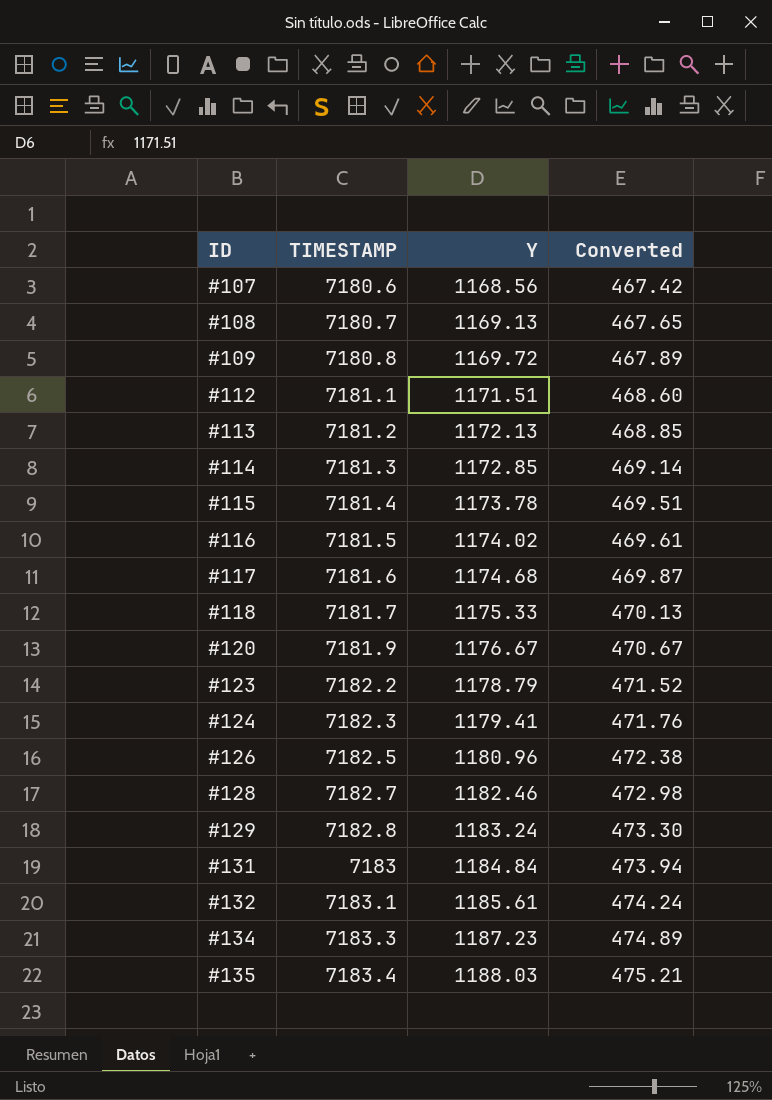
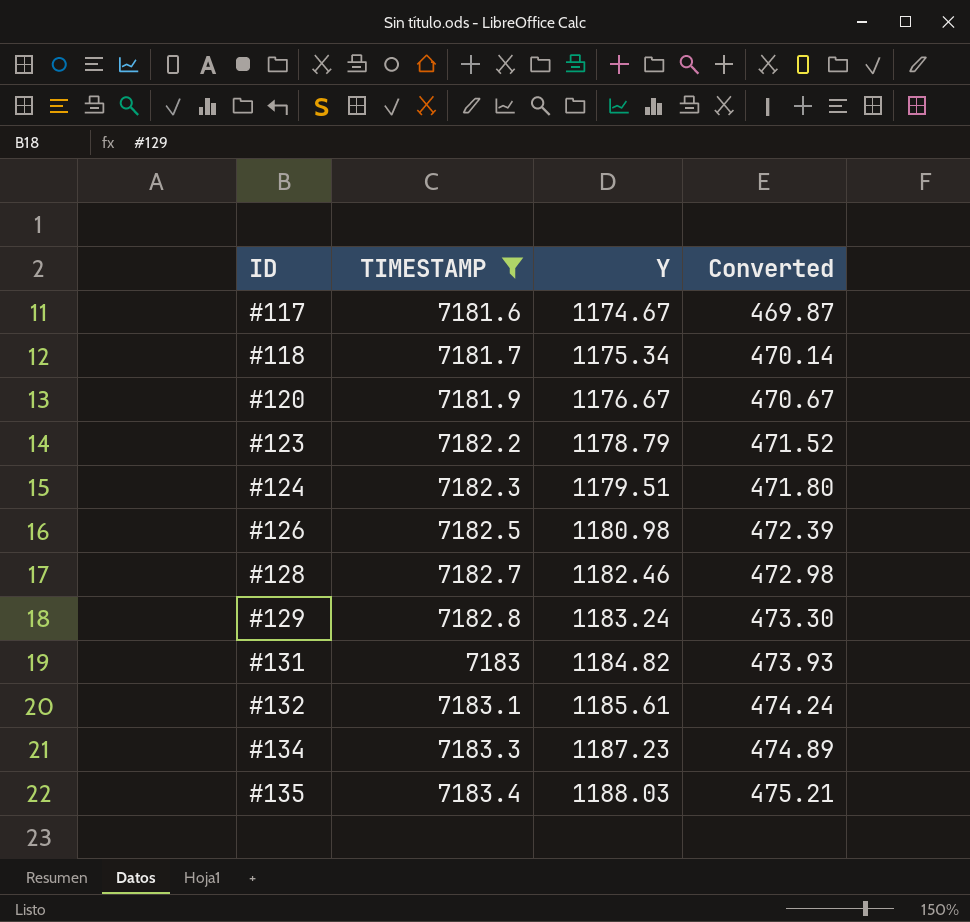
filter: none -> TIMESTAMP >= 7181.6
#117 | Y: 1174.68 -> 1174.67
#118 | Y: 1175.33 -> 1175.34
#118 | Converted: 470.13 -> 470.14
#124 | Y: 1179.41 -> 1179.51
#124 | Converted: 471.76 -> 471.80
#126 | Y: 1180.96 -> 1180.98
#126 | Converted: 472.38 -> 472.39
#131 | Y: 1184.84 -> 1184.82
#131 | Converted: 473.94 -> 473.93

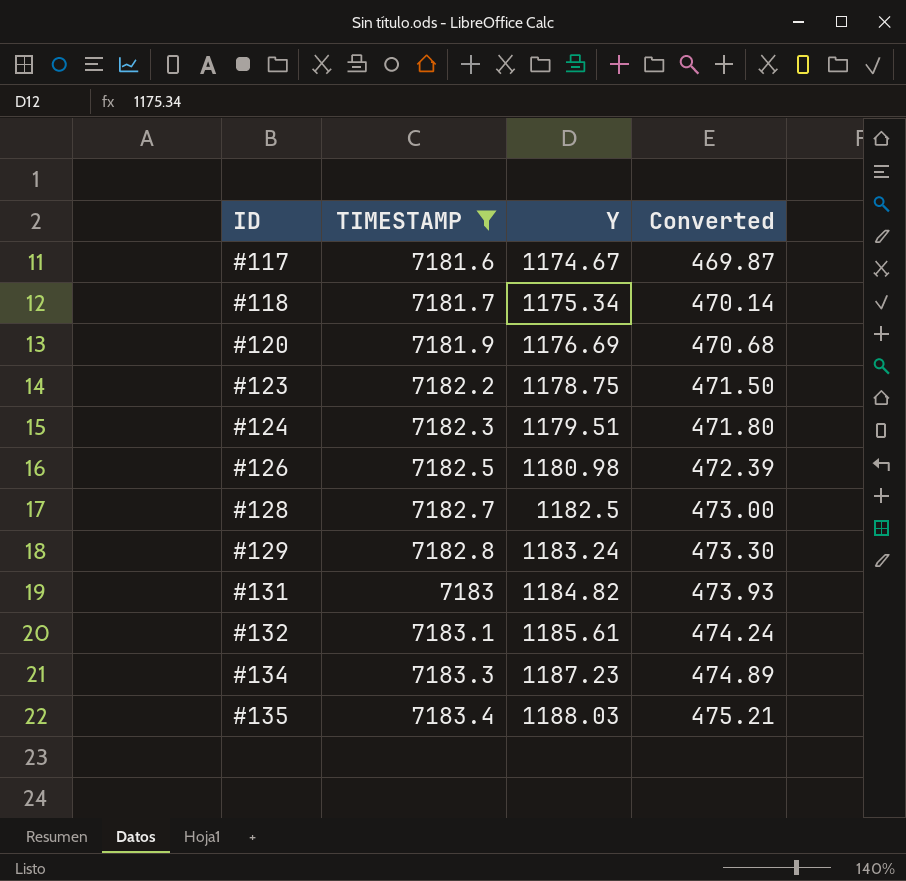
#120 | Y: 1176.67 -> 1176.69
#120 | Converted: 470.67 -> 470.68
#123 | Y: 1178.79 -> 1178.75
#123 | Converted: 471.52 -> 471.50
#128 | Y: 1182.46 -> 1182.5
#128 | Converted: 472.98 -> 473.00

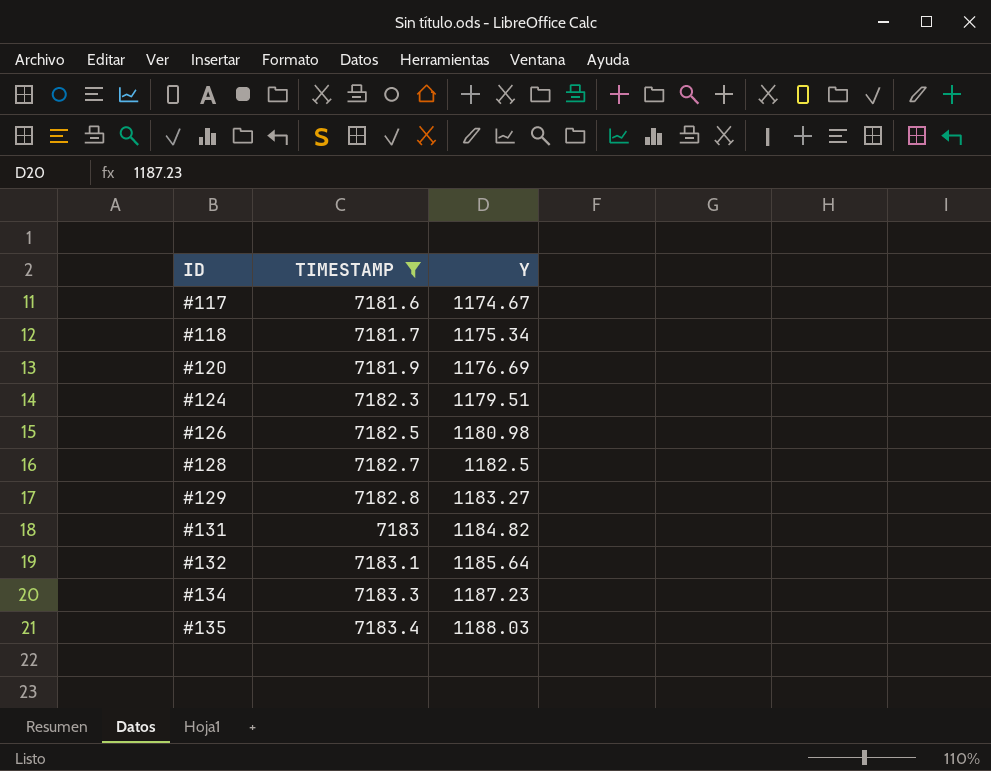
column Converted | formula: [Y] * 0.4 -> none
row #123: 7182.2 | 1178.75 | 471.50 -> none
#129 | Y: 1183.24 -> 1183.27
#132 | Y: 1185.61 -> 1185.64

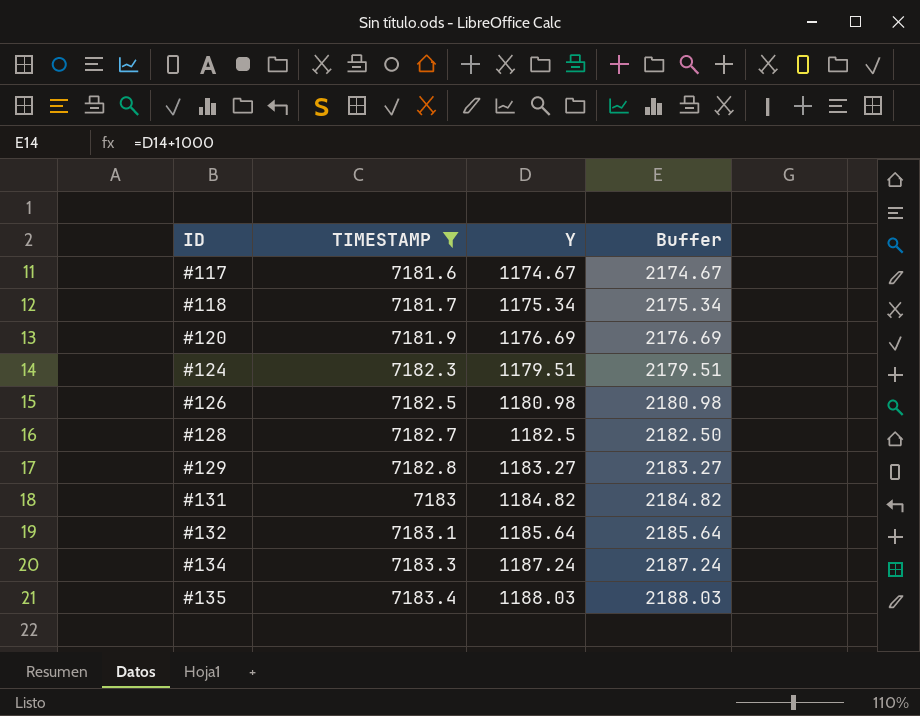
column Buffer | formula: none -> [Y] + 1000
#134 | Y: 1187.23 -> 1187.24

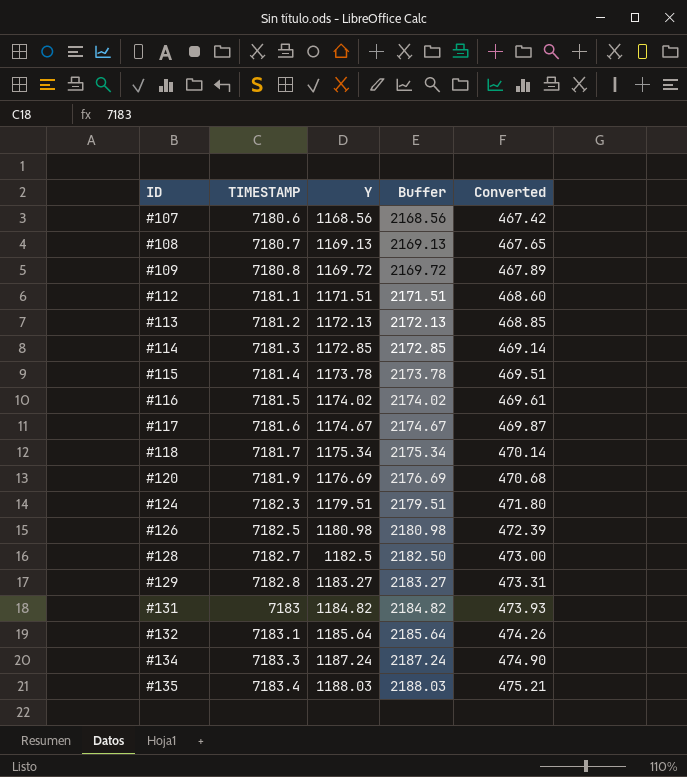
filter: TIMESTAMP >= 7181.6 -> none
column Converted | formula: none -> [Y] * 0.4

